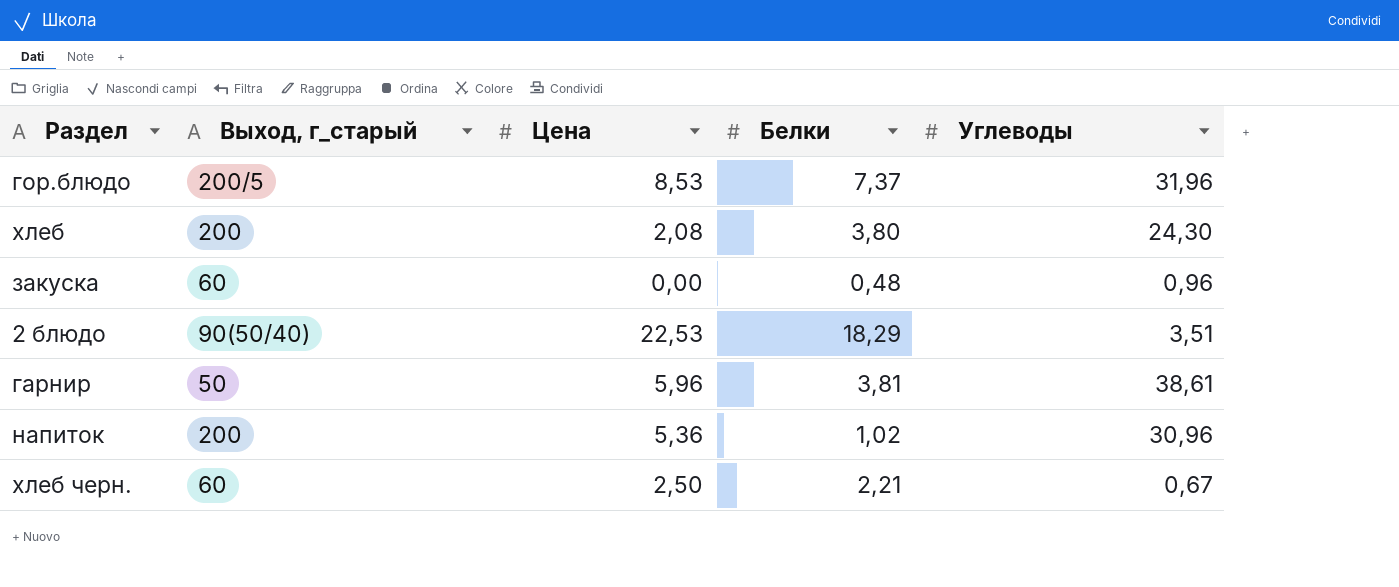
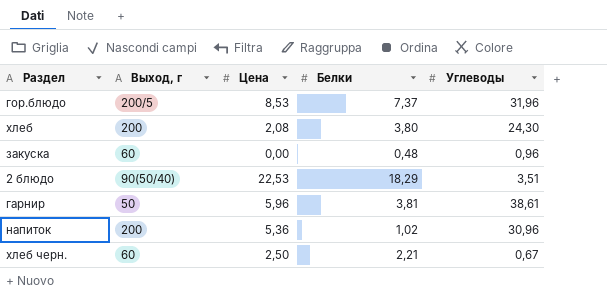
column name: Выход, г_старый -> Выход, г

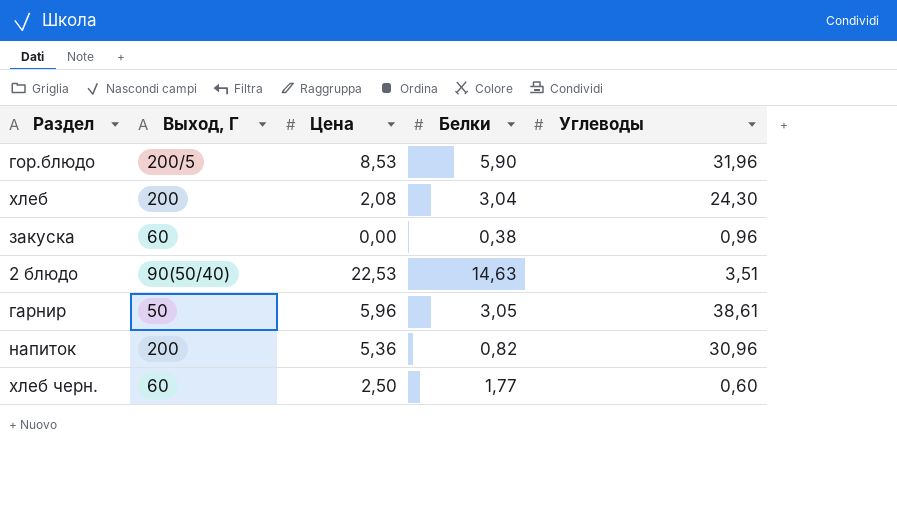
column name: Выход, г -> Выход, Г
гор.блюдо | Белки: 7,37 -> 5,90
хлеб | Белки: 3,80 -> 3,04
закуска | Белки: 0,48 -> 0,38
2 блюдо | Белки: 18,29 -> 14,63
гарнир | Белки: 3,81 -> 3,05
напиток | Белки: 1,02 -> 0,82
хлеб черн. | Белки: 2,21 -> 1,77
хлеб черн. | Углеводы: 0,67 -> 0,60

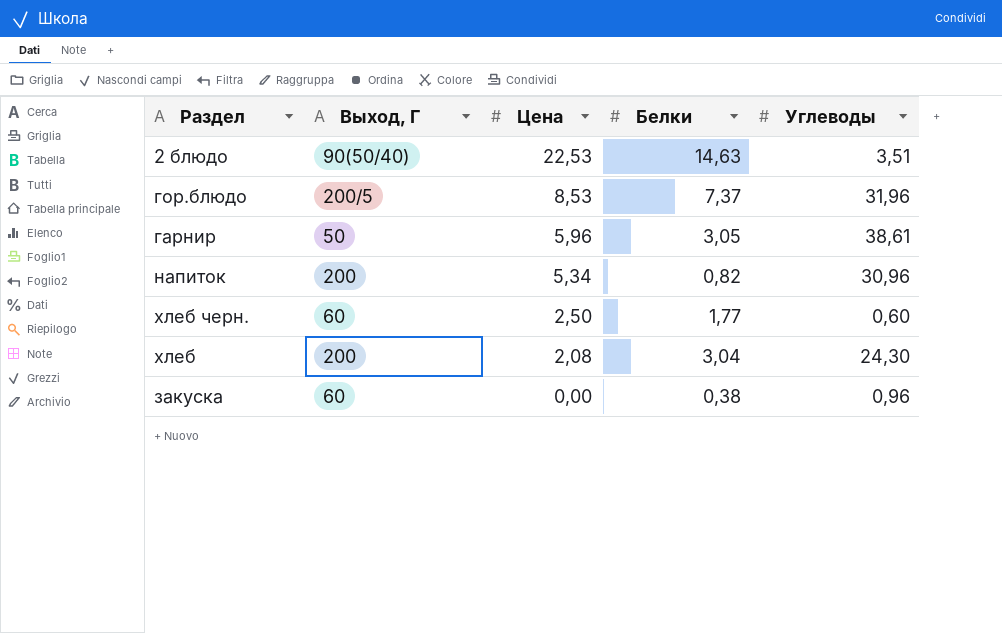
row order: none -> Цена descending
гор.блюдо | Белки: 5,90 -> 7,37
напиток | Цена: 5,36 -> 5,34

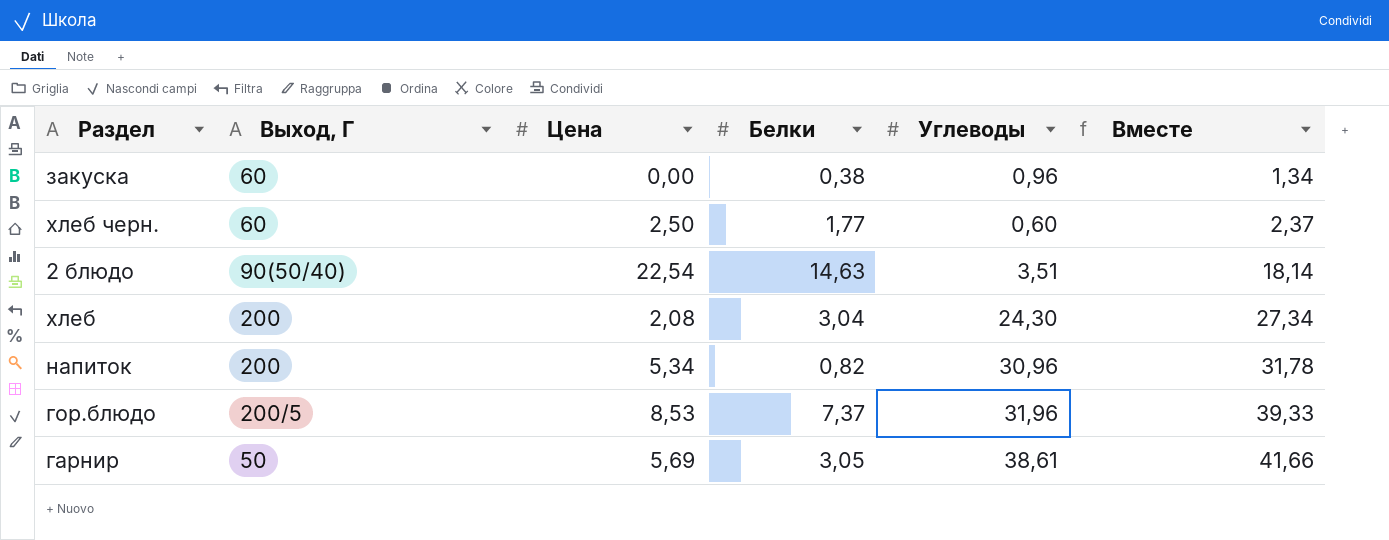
row order: Цена descending -> Вместе ascending
column Вместе | formula: none -> [Белки] + [Углеводы]
2 блюдо | Цена: 22,53 -> 22,54
гарнир | Цена: 5,96 -> 5,69

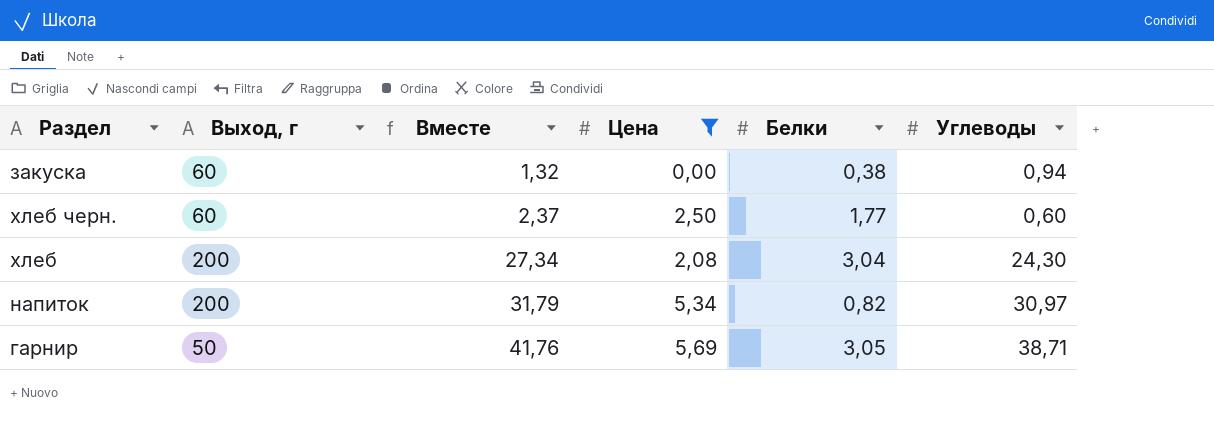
filter: none -> Цена <= 5,69
column name: Выход, Г -> Выход, г
column Вместе | position: 6 -> 3
закуска | Вместе: 1,34 -> 1,32
закуска | Углеводы: 0,96 -> 0,94
напиток | Вместе: 31,78 -> 31,79
напиток | Углеводы: 30,96 -> 30,97
гарнир | Вместе: 41,66 -> 41,76
гарнир | Углеводы: 38,61 -> 38,71

